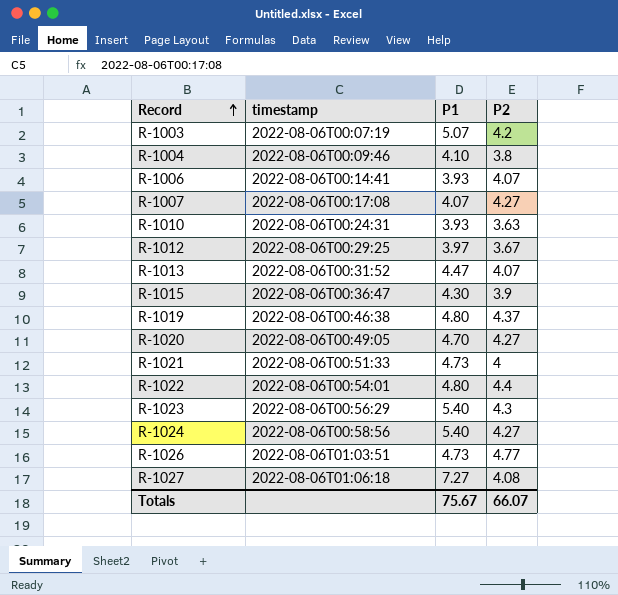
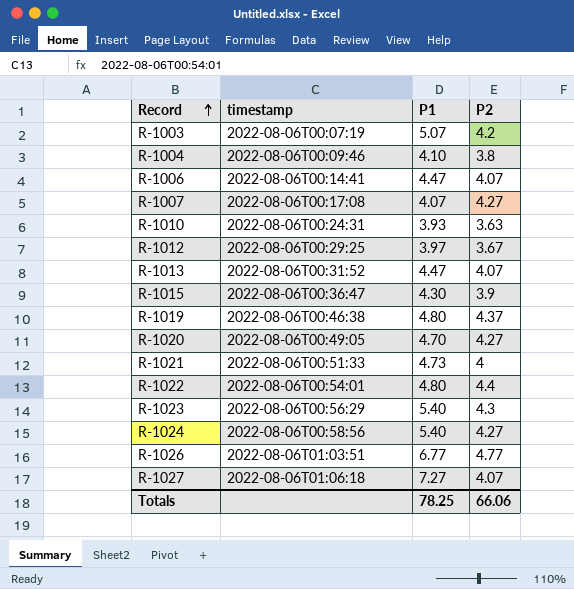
R-1006 | P1: 3.93 -> 4.47
R-1026 | P1: 4.73 -> 6.77
R-1027 | P2: 4.08 -> 4.07
Totals | P1: 75.67 -> 78.25
Totals | P2: 66.07 -> 66.06

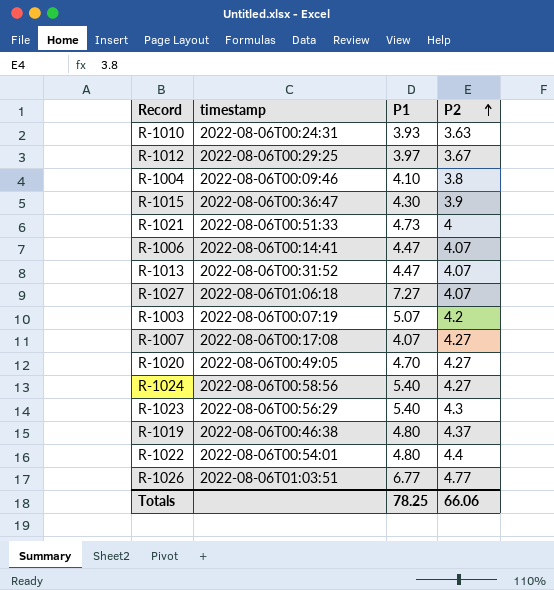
row order: Record ascending -> P2 ascending

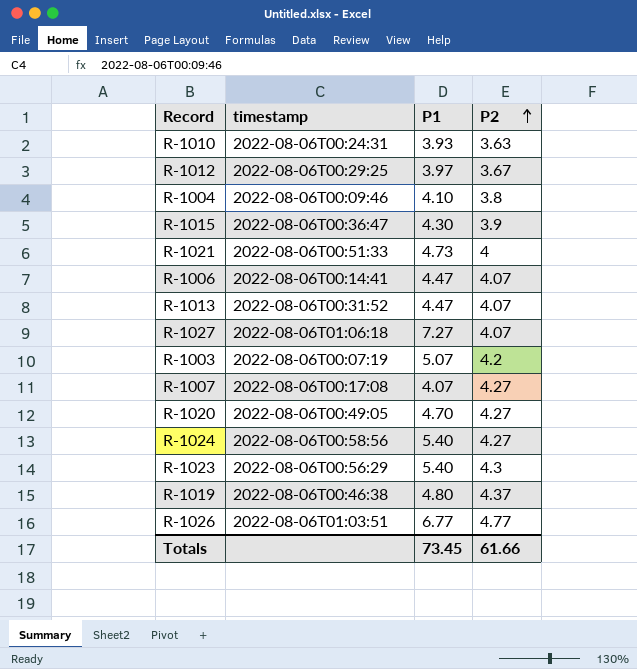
row R-1022: 2022-08-06T00:54:01 | 4.80 | 4.4 -> none
Totals | P1: 78.25 -> 73.45
Totals | P2: 66.06 -> 61.66

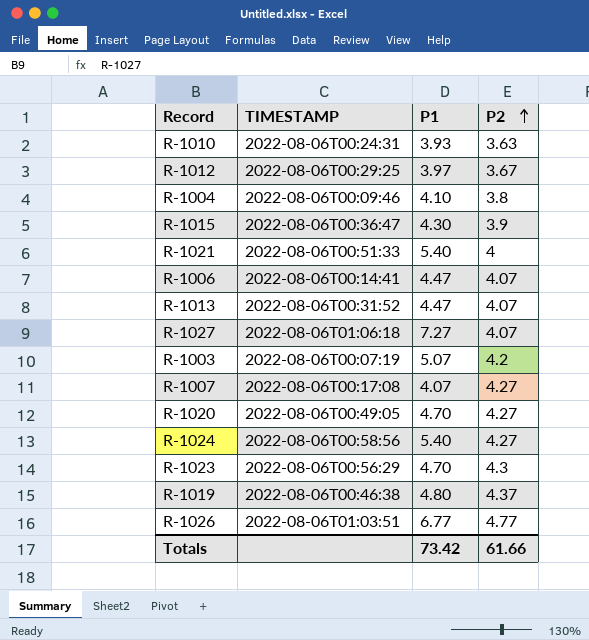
column name: timestamp -> TIMESTAMP
R-1021 | P1: 4.73 -> 5.40
R-1023 | P1: 5.40 -> 4.70
Totals | P1: 73.45 -> 73.42

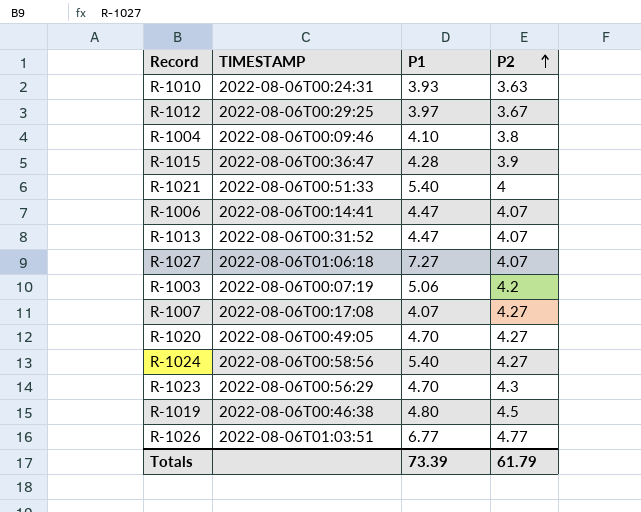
R-1015 | P1: 4.30 -> 4.28
R-1003 | P1: 5.07 -> 5.06
R-1019 | P2: 4.37 -> 4.5
Totals | P1: 73.42 -> 73.39
Totals | P2: 61.66 -> 61.79

